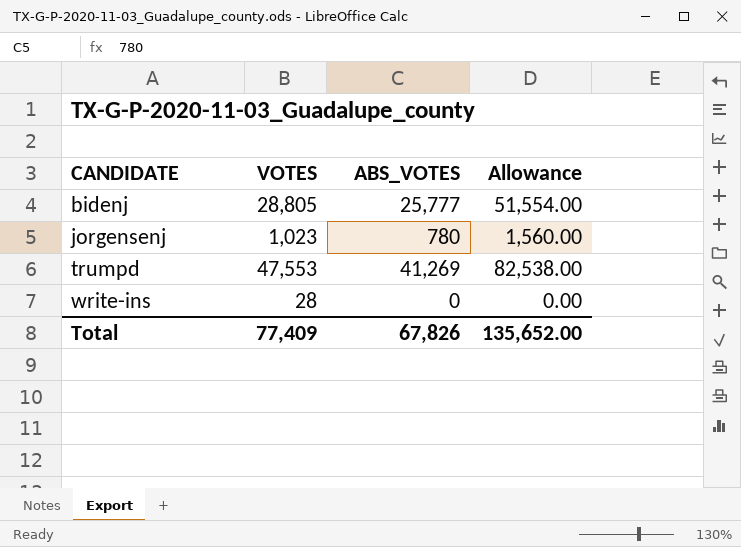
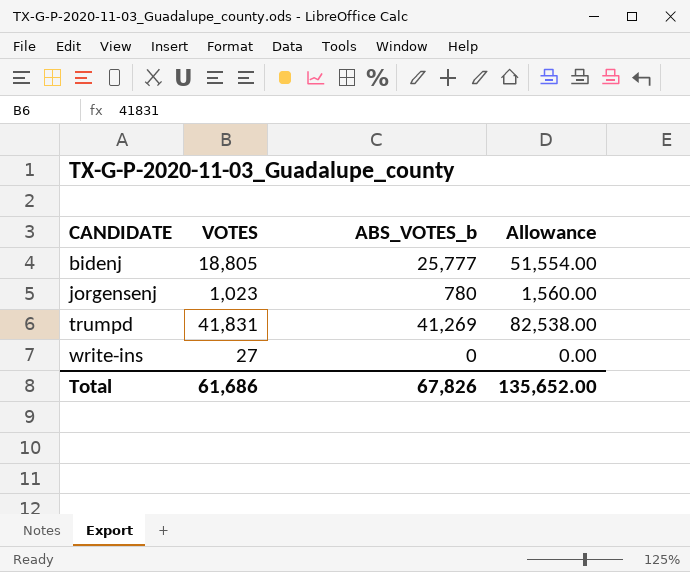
column name: ABS_VOTES -> ABS_VOTES_b
bidenj | VOTES: 28,805 -> 18,805
trumpd | VOTES: 47,553 -> 41,831
write-ins | VOTES: 28 -> 27
Total | VOTES: 77,409 -> 61,686

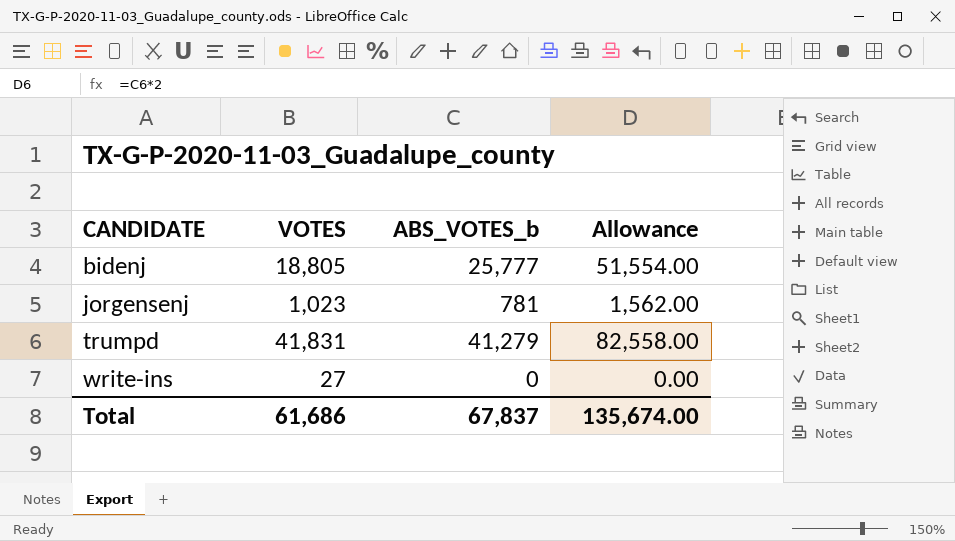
jorgensenj | ABS_VOTES_b: 780 -> 781
jorgensenj | Allowance: 1,560.00 -> 1,562.00
trumpd | ABS_VOTES_b: 41,269 -> 41,279
trumpd | Allowance: 82,538.00 -> 82,558.00
Total | ABS_VOTES_b: 67,826 -> 67,837
Total | Allowance: 135,652.00 -> 135,674.00

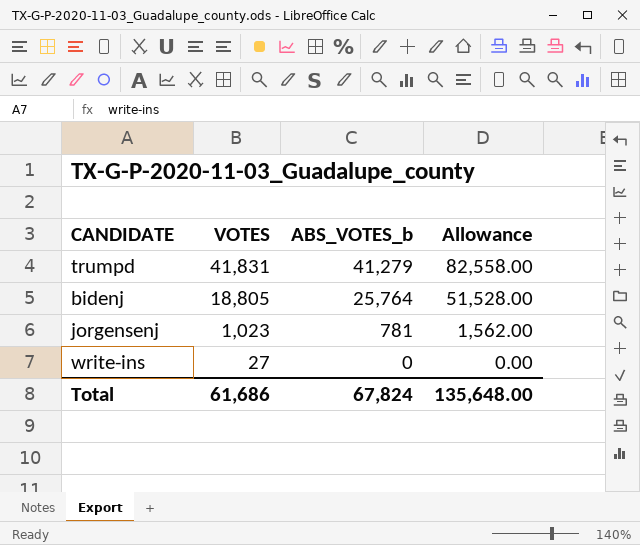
row order: CANDIDATE ascending -> VOTES descending
bidenj | ABS_VOTES_b: 25,777 -> 25,764
bidenj | Allowance: 51,554.00 -> 51,528.00
Total | ABS_VOTES_b: 67,837 -> 67,824
Total | Allowance: 135,674.00 -> 135,648.00

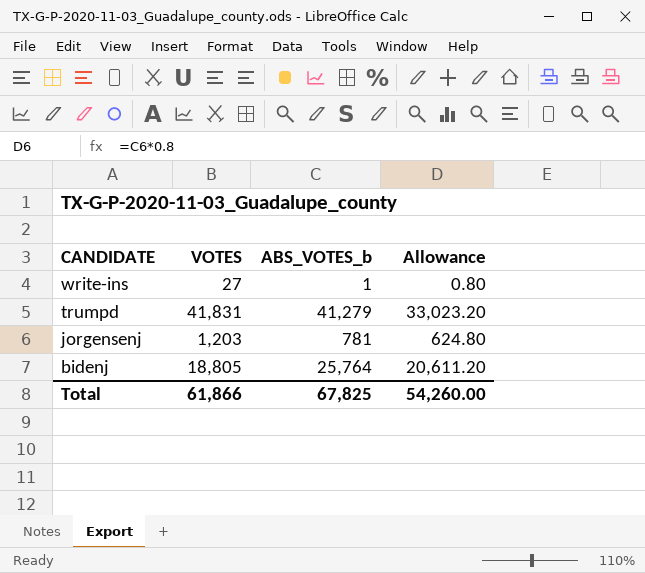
row order: VOTES descending -> CANDIDATE descending
column Allowance | formula: [ABS_VOTES_b] * 2 -> [ABS_VOTES_b] * 0.8
write-ins | ABS_VOTES_b: 0 -> 1
jorgensenj | VOTES: 1,023 -> 1,203
Total | VOTES: 61,686 -> 61,866
Total | ABS_VOTES_b: 67,824 -> 67,825
Total | Allowance: 135,648.00 -> 54,260.00

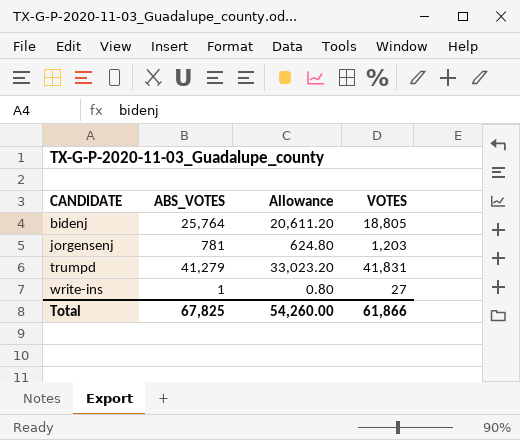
row order: CANDIDATE descending -> CANDIDATE ascending
column name: ABS_VOTES_b -> ABS_VOTES
column VOTES | position: 2 -> 4

